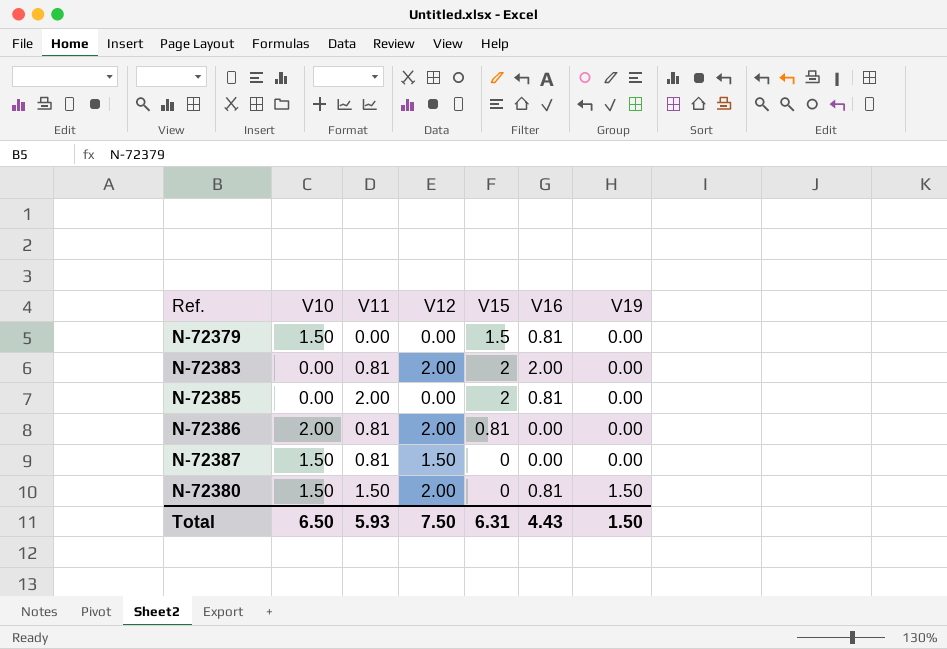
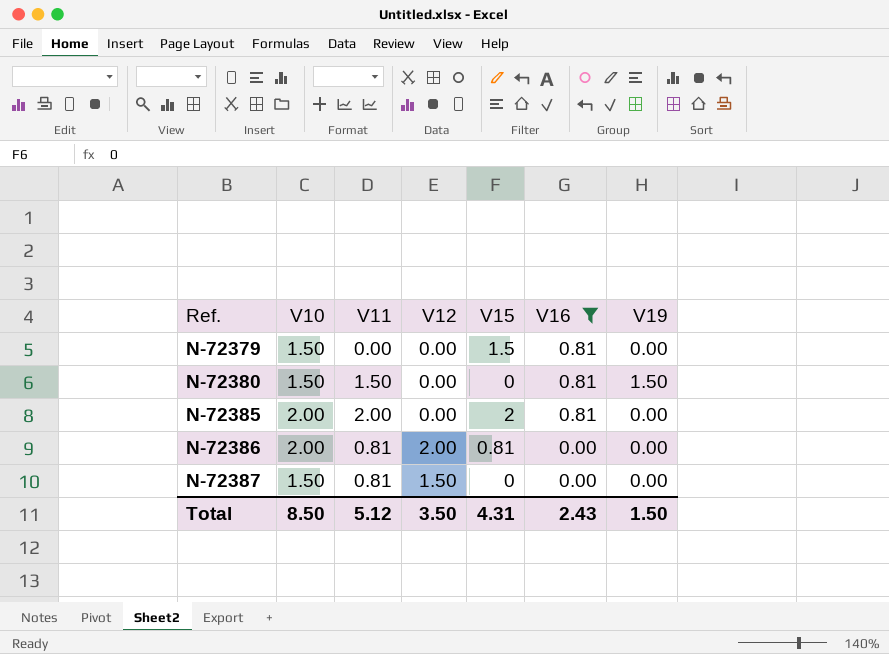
filter: none -> V16 != 2.00
row order: V19 ascending -> Ref. ascending
N-72380 | V12: 2.00 -> 0.00
N-72385 | V10: 0.00 -> 2.00
Total | V10: 6.50 -> 8.50
Total | V11: 5.93 -> 5.12
Total | V12: 7.50 -> 3.50
Total | V15: 6.31 -> 4.31
Total | V16: 4.43 -> 2.43

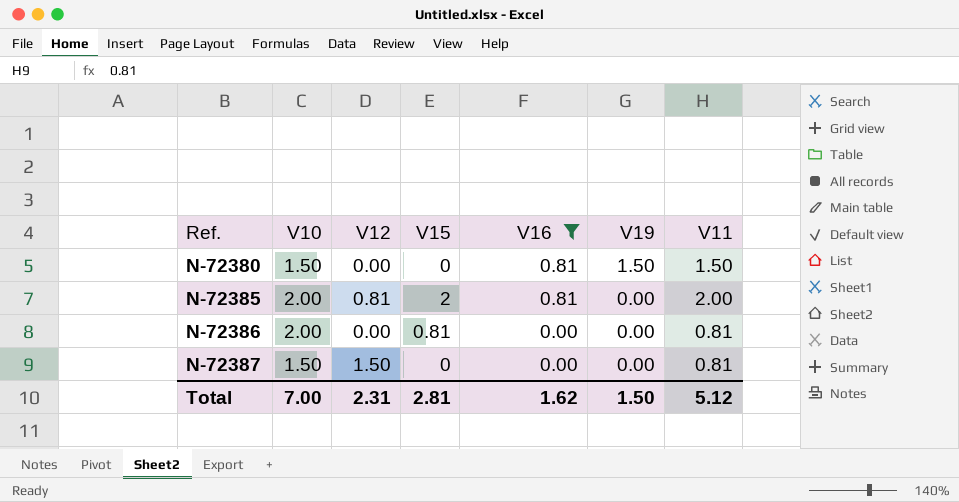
column V11 | position: 3 -> 7
row N-72379: 1.50 | 0.00 | 0.00 | 1.5 | 0.81 | 0.00 -> none
N-72385 | V12: 0.00 -> 0.81
N-72386 | V12: 2.00 -> 0.00
Total | V10: 8.50 -> 7.00
Total | V12: 3.50 -> 2.31
Total | V15: 4.31 -> 2.81
Total | V16: 2.43 -> 1.62

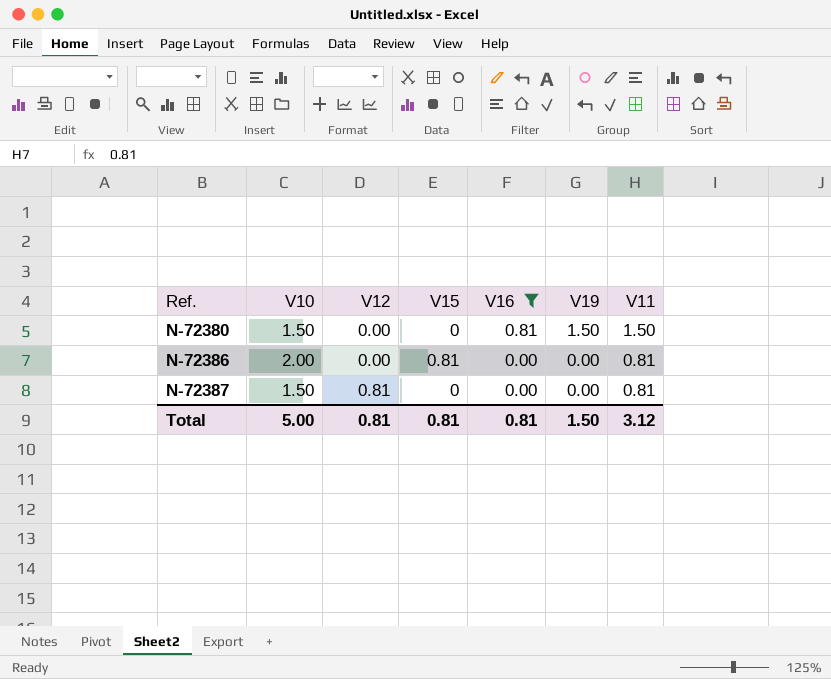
row N-72385: 2.00 | 0.81 | 2 | 0.81 | 0.00 | 2.00 -> none
N-72387 | V12: 1.50 -> 0.81
Total | V10: 7.00 -> 5.00
Total | V12: 2.31 -> 0.81
Total | V15: 2.81 -> 0.81
Total | V16: 1.62 -> 0.81
Total | V11: 5.12 -> 3.12

